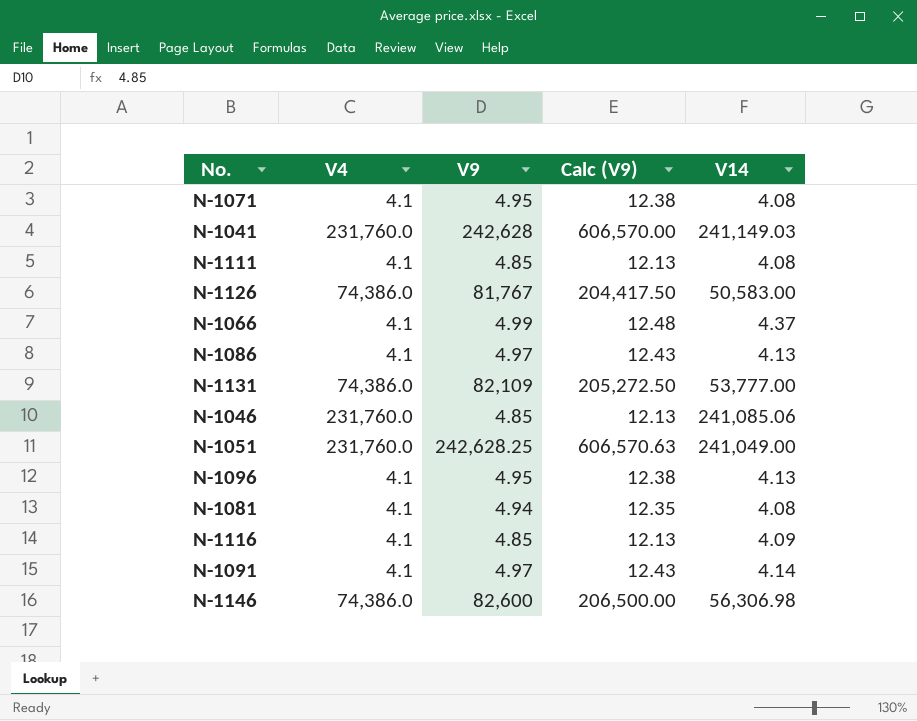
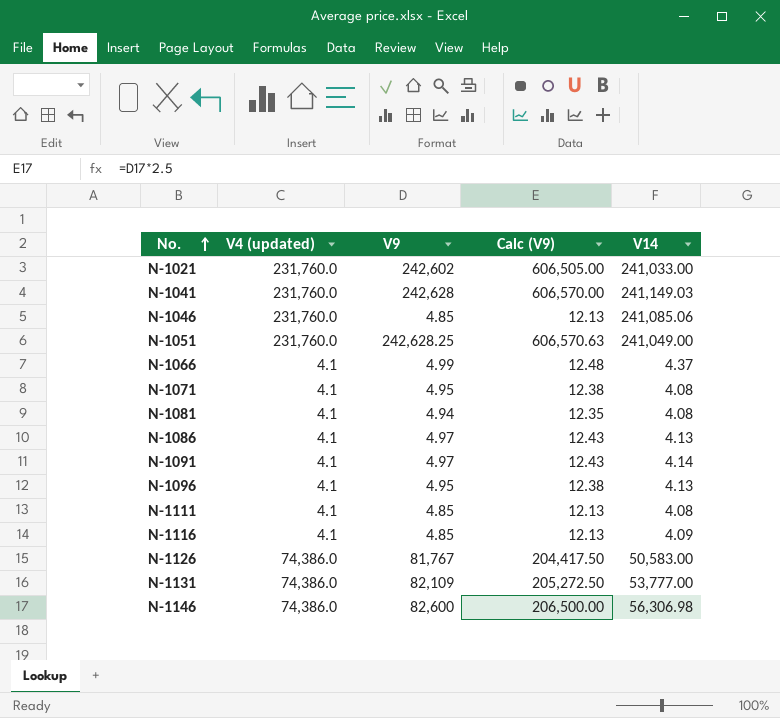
row order: none -> No. ascending
column name: V4 -> V4 (updated)
row N-1021: none -> 231,760.0 | 242,602 | 606,505.00 | 241,033.00

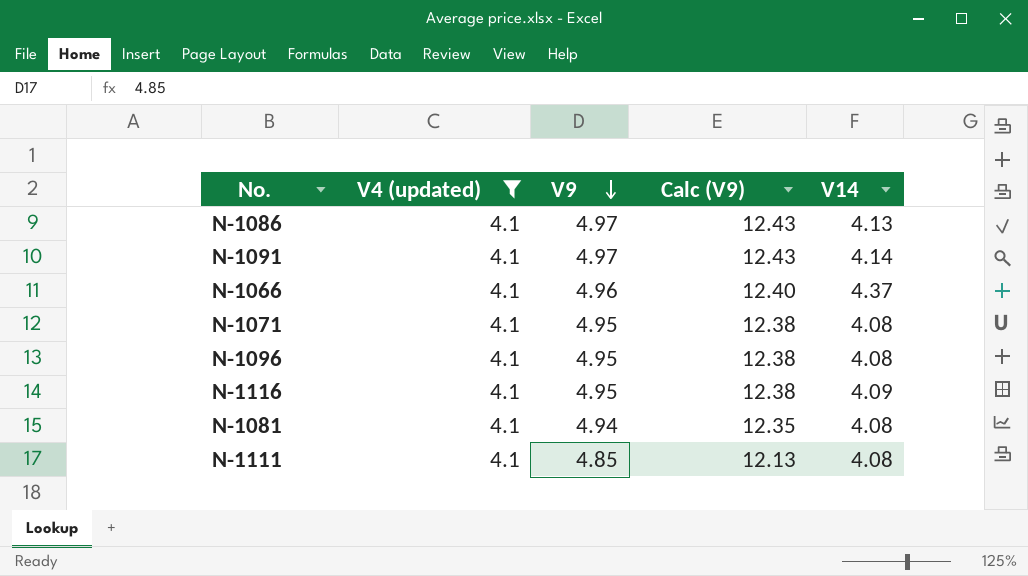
filter: none -> V4 (updated) = 4.1
row order: No. ascending -> V9 descending
N-1066 | V9: 4.99 -> 4.96
N-1066 | Calc (V9): 12.48 -> 12.40
N-1096 | V14: 4.13 -> 4.08
N-1116 | V9: 4.85 -> 4.95
N-1116 | Calc (V9): 12.13 -> 12.38

